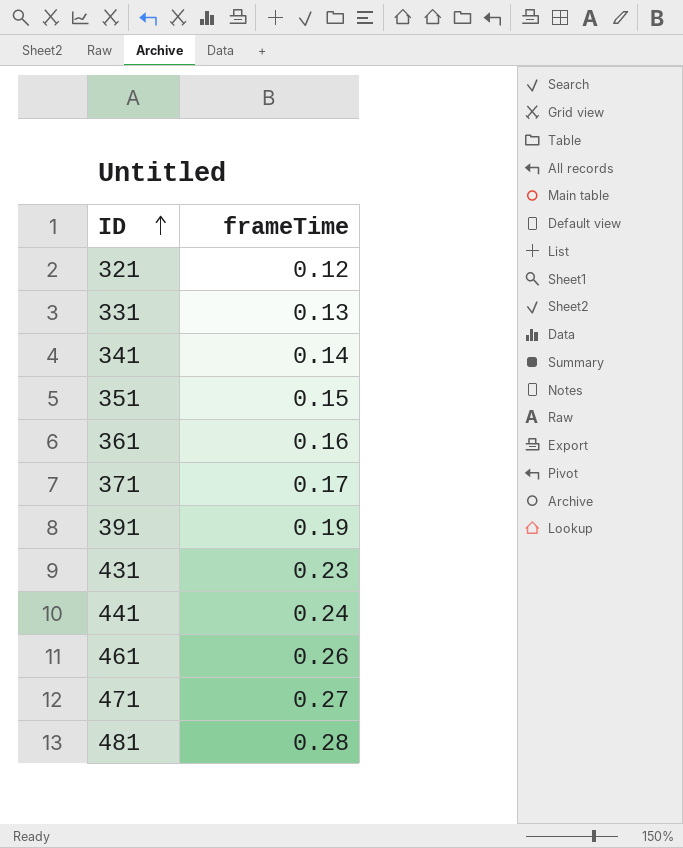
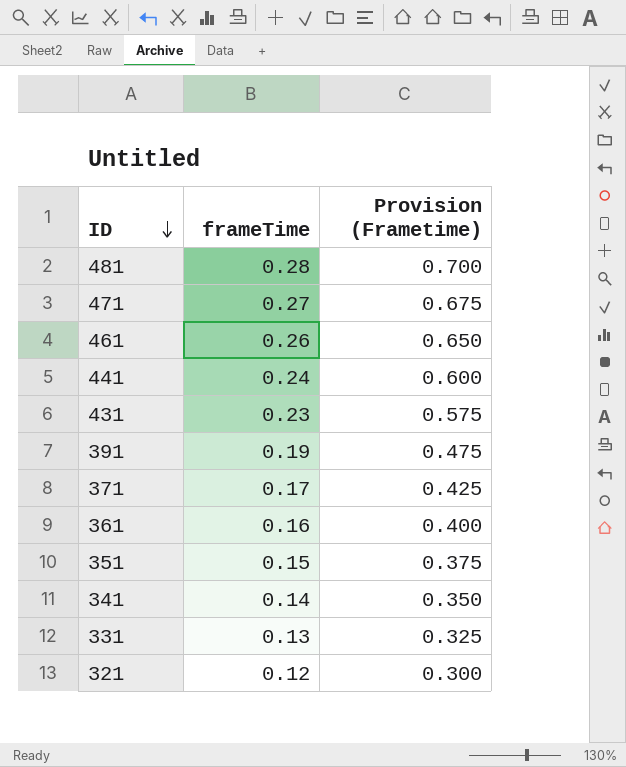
row order: ID ascending -> ID descending
column Provision (Frametime) | formula: none -> [frameTime] * 2.5

